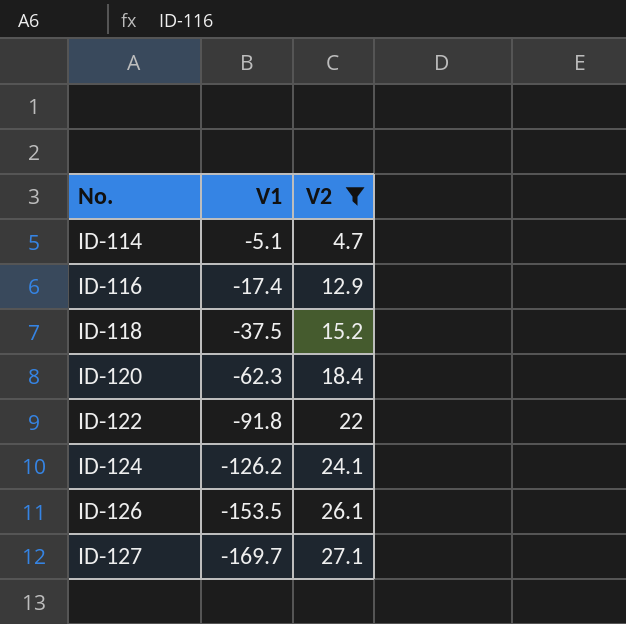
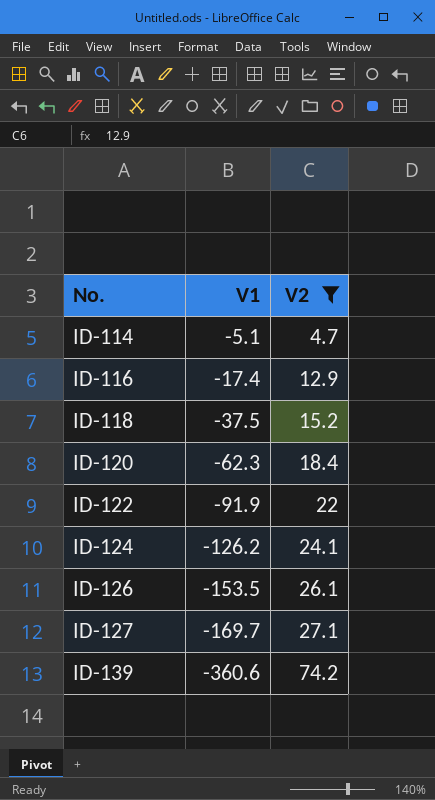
ID-122 | V1: -91.8 -> -91.9
row ID-139: none -> -360.6 | 74.2

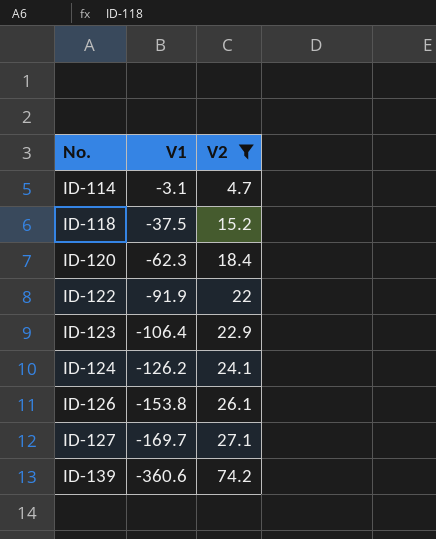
row ID-116: -17.4 | 12.9 -> none
ID-114 | V1: -5.1 -> -3.1
row ID-123: none -> -106.4 | 22.9
ID-126 | V1: -153.5 -> -153.8

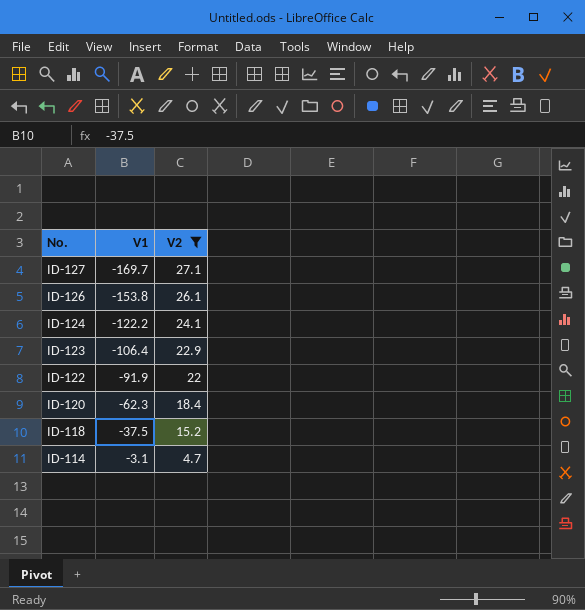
row order: No. ascending -> No. descending
row ID-139: -360.6 | 74.2 -> none
ID-124 | V1: -126.2 -> -122.2

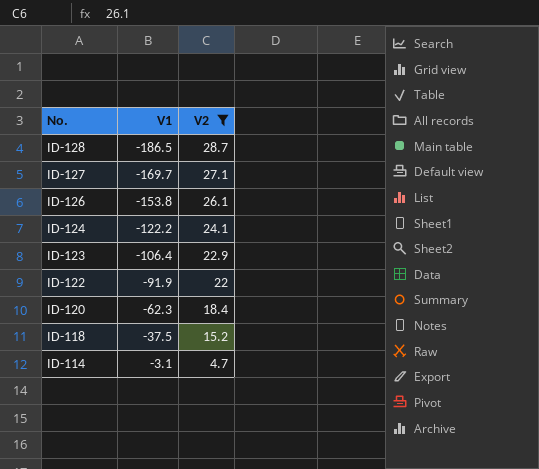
row ID-128: none -> -186.5 | 28.7

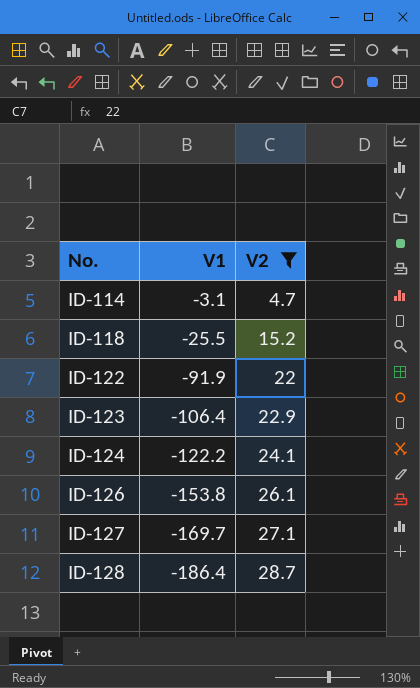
row order: No. descending -> No. ascending
row ID-120: -62.3 | 18.4 -> none
ID-118 | V1: -37.5 -> -25.5
ID-128 | V1: -186.5 -> -186.4

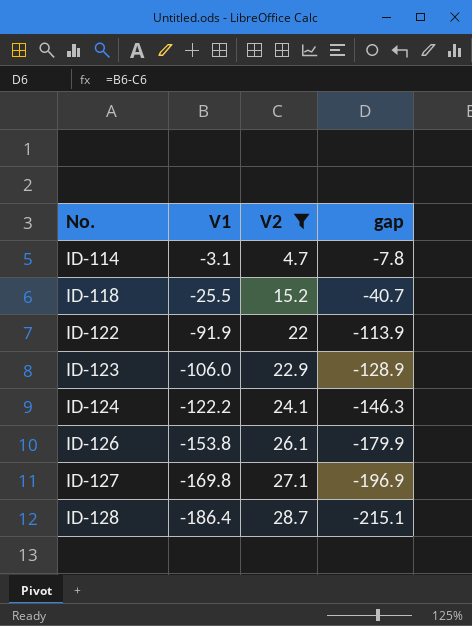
column gap | formula: none -> [V1] - [V2]
ID-123 | V1: -106.4 -> -106.0
ID-127 | V1: -169.7 -> -169.8

